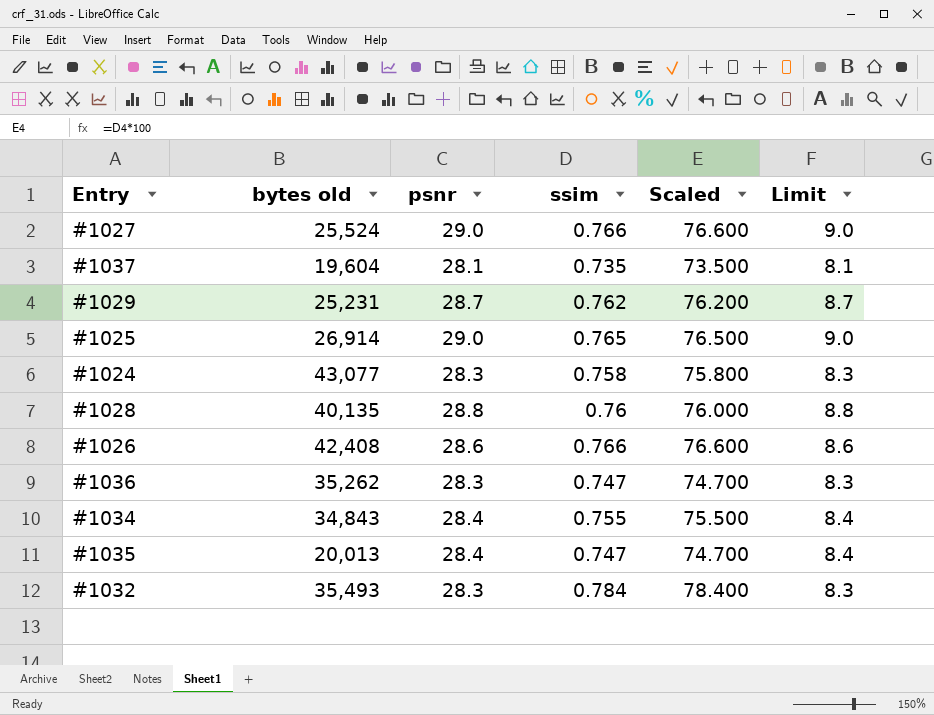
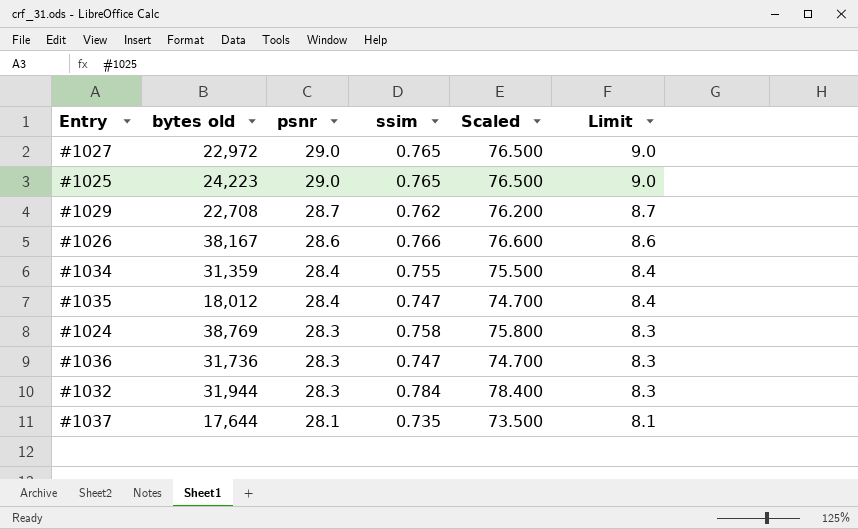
row order: none -> psnr descending
row #1028: 40,135 | 28.8 | 0.76 | 76.000 | 8.8 -> none
#1027 | bytes old: 25,524 -> 22,972
#1027 | ssim: 0.766 -> 0.765
#1027 | Scaled: 76.600 -> 76.500
#1025 | bytes old: 26,914 -> 24,223
#1029 | bytes old: 25,231 -> 22,708
#1026 | bytes old: 42,408 -> 38,167
#1034 | bytes old: 34,843 -> 31,359
#1035 | bytes old: 20,013 -> 18,012
#1024 | bytes old: 43,077 -> 38,769
#1036 | bytes old: 35,262 -> 31,736
#1032 | bytes old: 35,493 -> 31,944
#1037 | bytes old: 19,604 -> 17,644

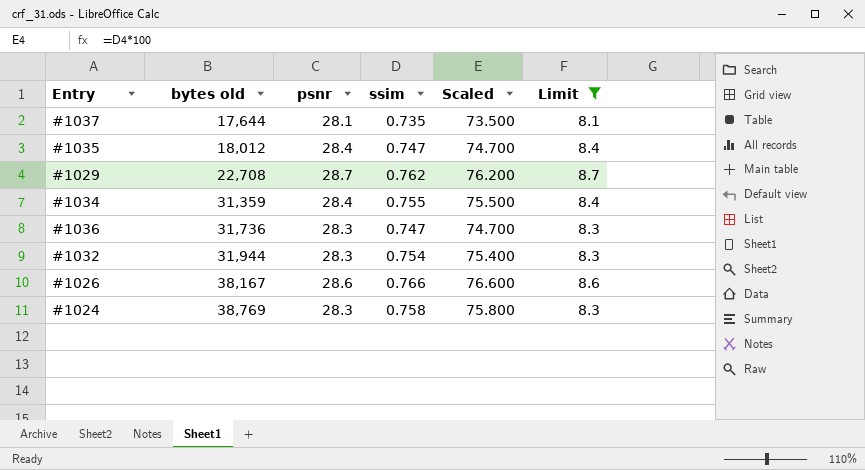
filter: none -> Limit != 9.0
row order: psnr descending -> bytes old ascending
#1032 | ssim: 0.784 -> 0.754
#1032 | Scaled: 78.400 -> 75.400

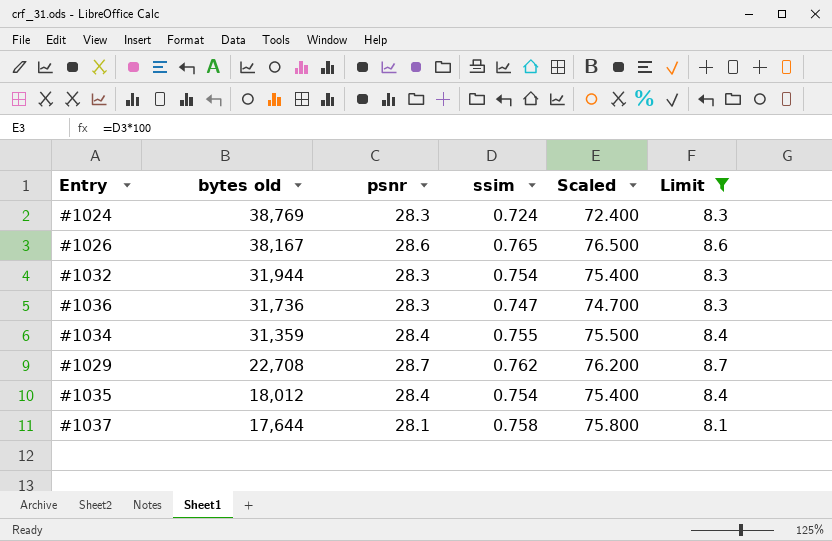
row order: bytes old ascending -> bytes old descending
#1024 | ssim: 0.758 -> 0.724
#1024 | Scaled: 75.800 -> 72.400
#1026 | ssim: 0.766 -> 0.765
#1026 | Scaled: 76.600 -> 76.500
#1035 | ssim: 0.747 -> 0.754
#1035 | Scaled: 74.700 -> 75.400
#1037 | ssim: 0.735 -> 0.758
#1037 | Scaled: 73.500 -> 75.800

